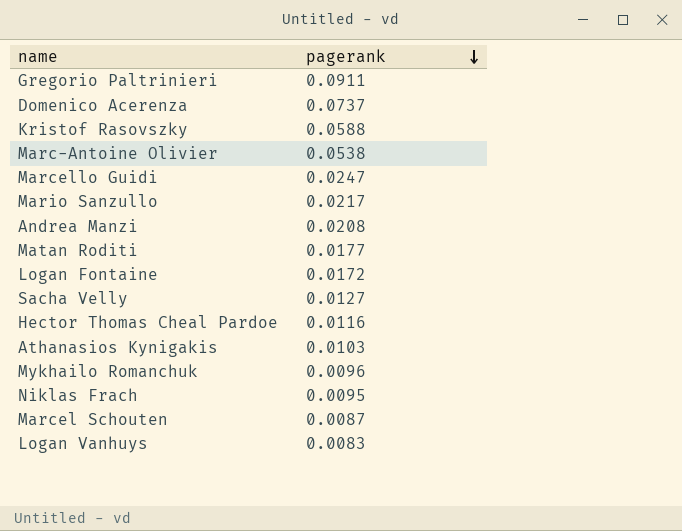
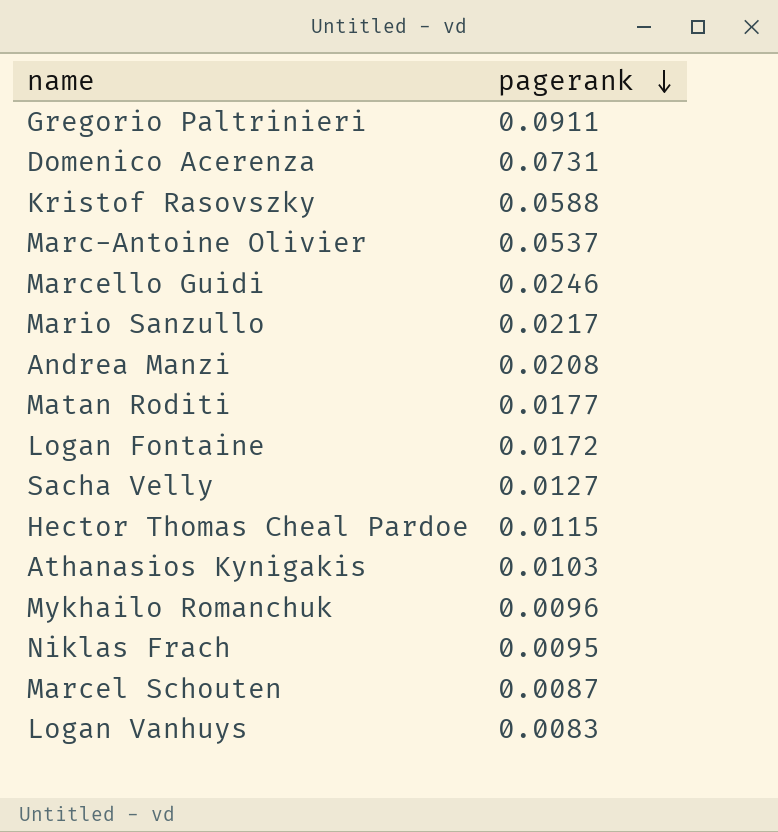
Domenico Acerenza | pagerank: 0.0737 -> 0.0731
Marc-Antoine Olivier | pagerank: 0.0538 -> 0.0537
Marcello Guidi | pagerank: 0.0247 -> 0.0246
Hector Thomas Cheal Pardoe | pagerank: 0.0116 -> 0.0115

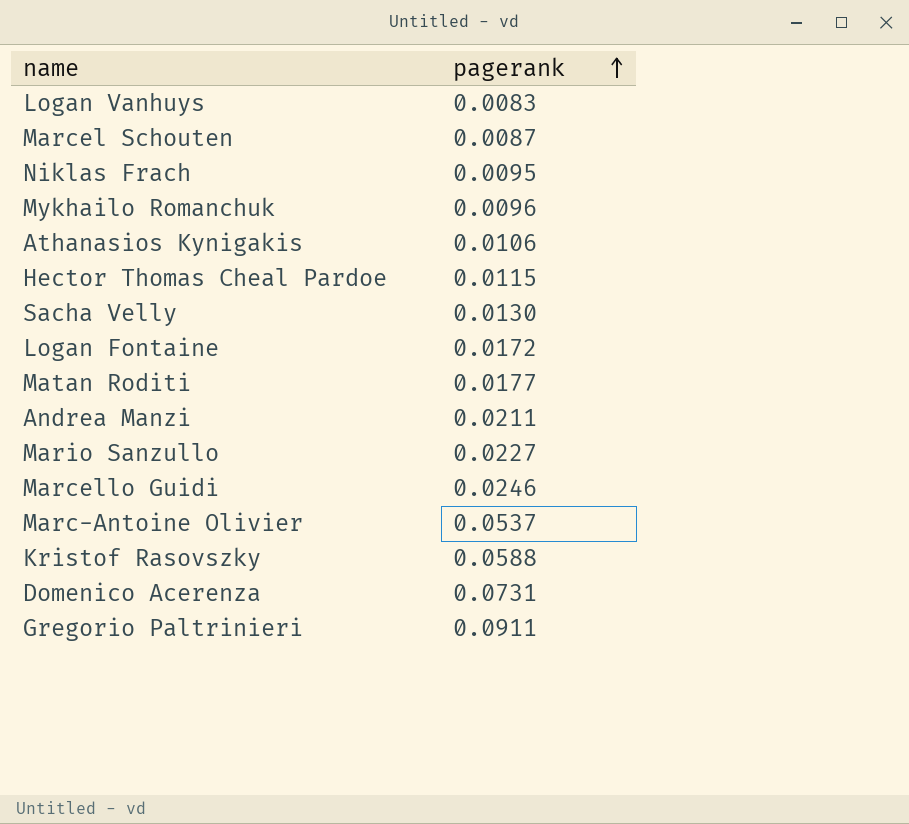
row order: pagerank descending -> pagerank ascending
Athanasios Kynigakis | pagerank: 0.0103 -> 0.0106
Sacha Velly | pagerank: 0.0127 -> 0.0130
Andrea Manzi | pagerank: 0.0208 -> 0.0211
Mario Sanzullo | pagerank: 0.0217 -> 0.0227

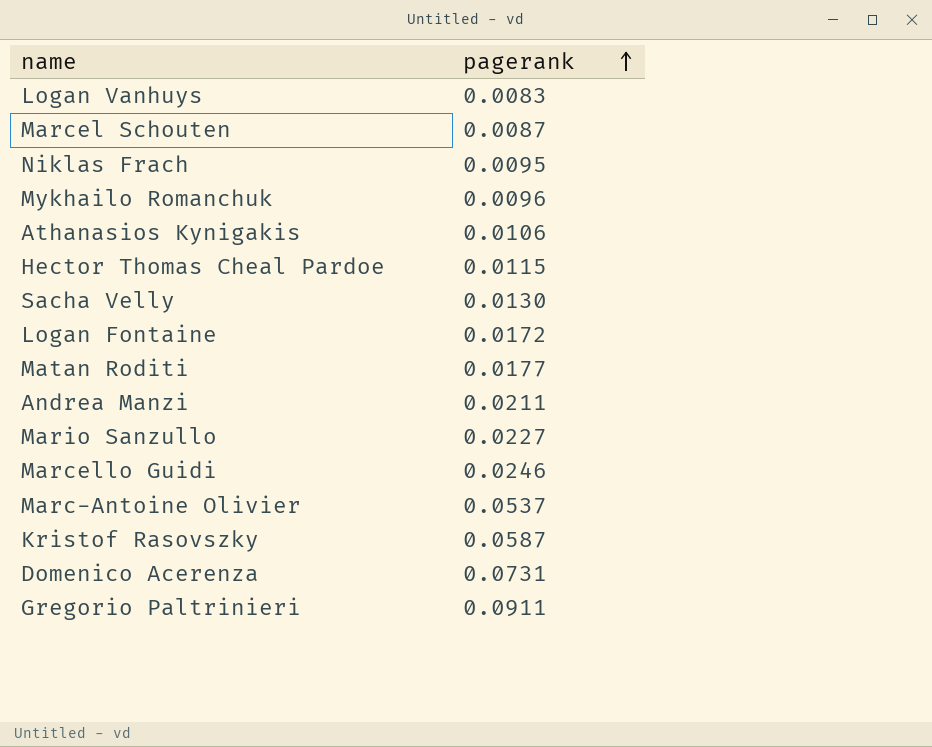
Kristof Rasovszky | pagerank: 0.0588 -> 0.0587

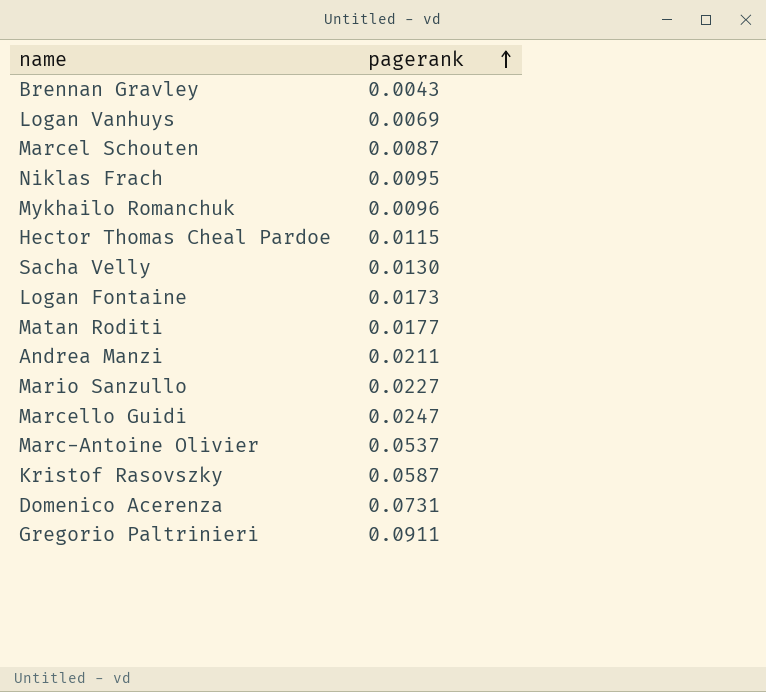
row Athanasios Kynigakis: 0.0106 -> none
row Brennan Gravley: none -> 0.0043
Logan Vanhuys | pagerank: 0.0083 -> 0.0069
Logan Fontaine | pagerank: 0.0172 -> 0.0173
Marcello Guidi | pagerank: 0.0246 -> 0.0247

